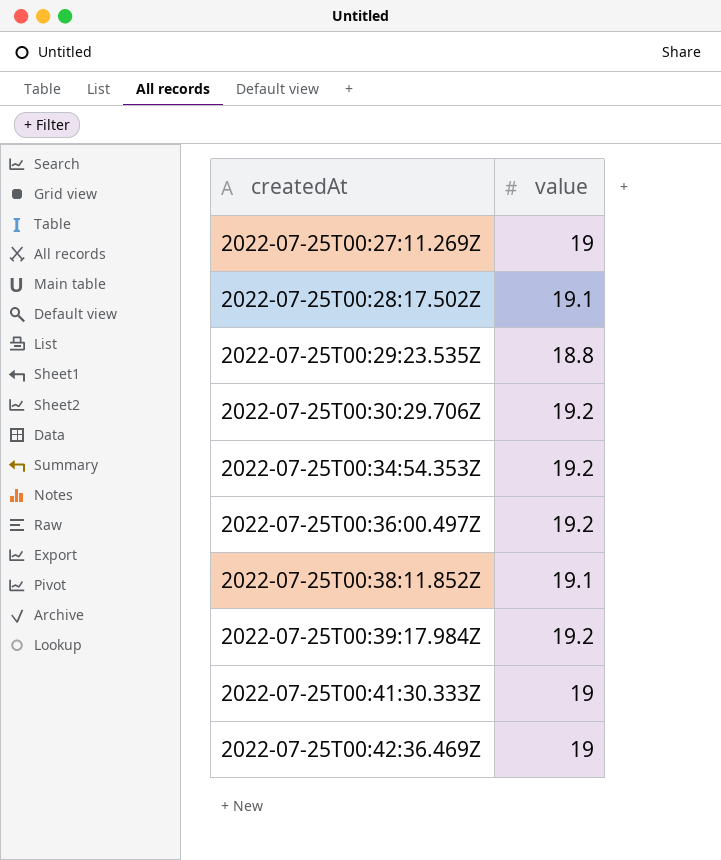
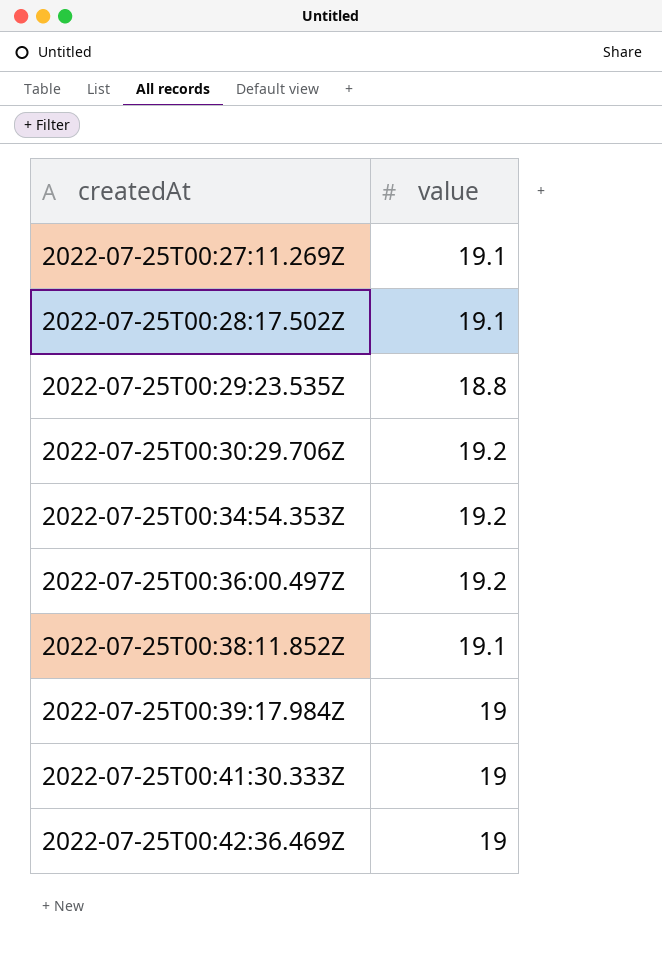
2022-07-25T00:27:11.269Z | value: 19 -> 19.1
2022-07-25T00:39:17.984Z | value: 19.2 -> 19

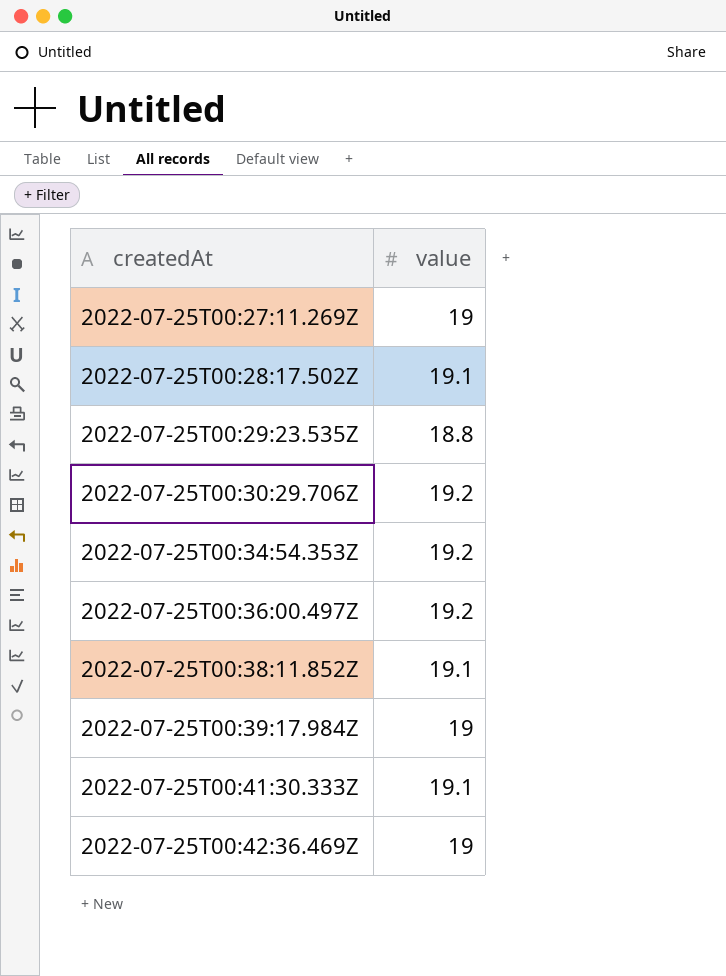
2022-07-25T00:27:11.269Z | value: 19.1 -> 19
2022-07-25T00:41:30.333Z | value: 19 -> 19.1

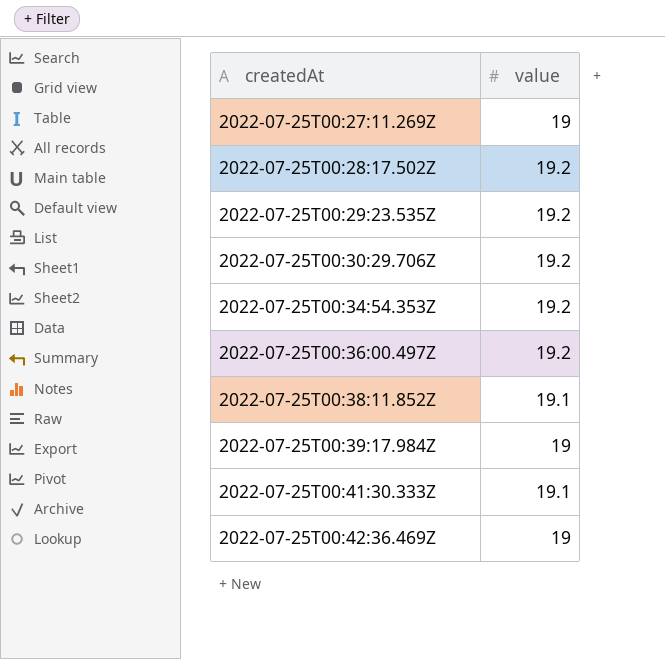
2022-07-25T00:28:17.502Z | value: 19.1 -> 19.2
2022-07-25T00:29:23.535Z | value: 18.8 -> 19.2

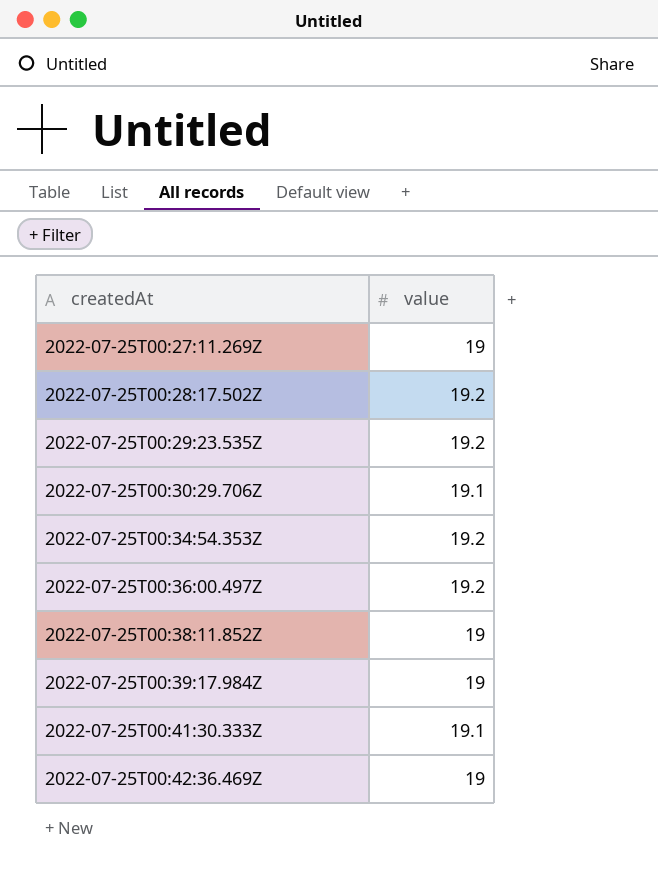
2022-07-25T00:30:29.706Z | value: 19.2 -> 19.1
2022-07-25T00:38:11.852Z | value: 19.1 -> 19

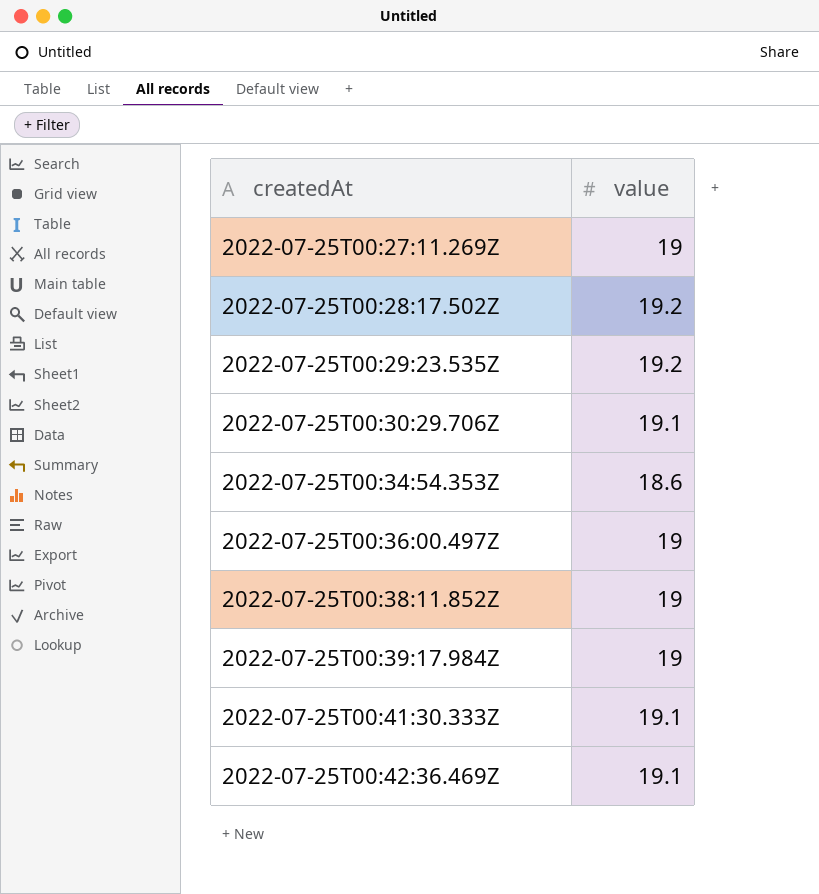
2022-07-25T00:34:54.353Z | value: 19.2 -> 18.6
2022-07-25T00:36:00.497Z | value: 19.2 -> 19
2022-07-25T00:42:36.469Z | value: 19 -> 19.1

